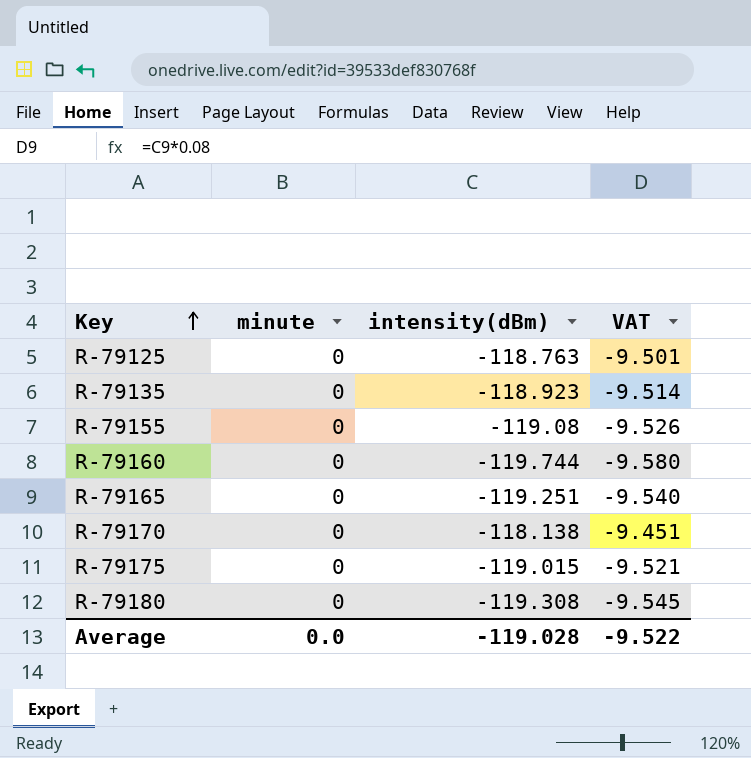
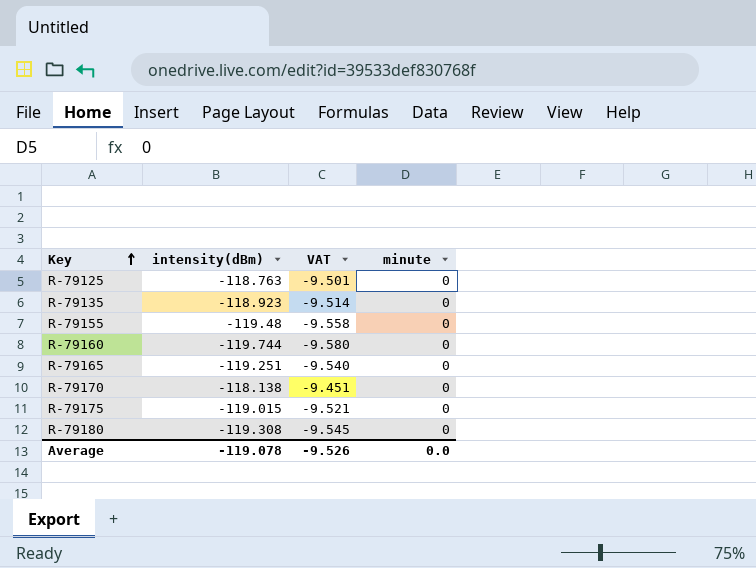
column minute | position: 2 -> 4
R-79155 | intensity(dBm): -119.08 -> -119.48
R-79155 | VAT: -9.526 -> -9.558
Average | intensity(dBm): -119.028 -> -119.078
Average | VAT: -9.522 -> -9.526

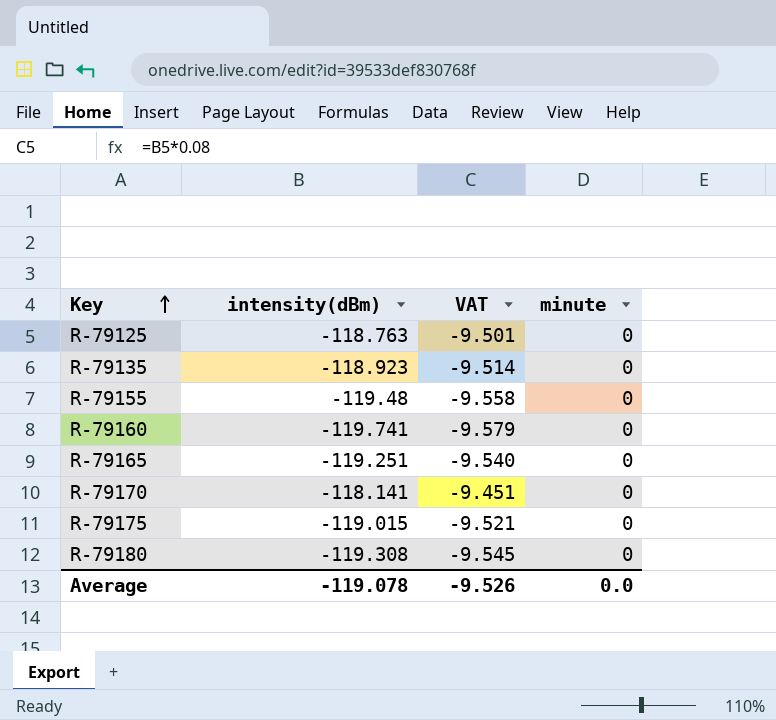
R-79160 | intensity(dBm): -119.744 -> -119.741
R-79160 | VAT: -9.580 -> -9.579
R-79170 | intensity(dBm): -118.138 -> -118.141

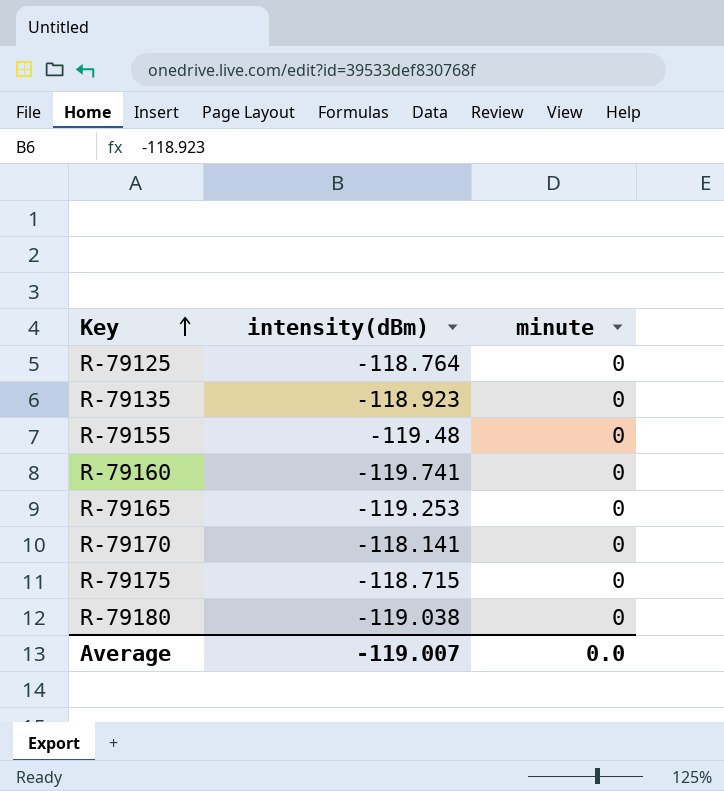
column VAT | formula: [intensity(dBm)] * 0.08 -> none
R-79125 | intensity(dBm): -118.763 -> -118.764
R-79165 | intensity(dBm): -119.251 -> -119.253
R-79175 | intensity(dBm): -119.015 -> -118.715
R-79180 | intensity(dBm): -119.308 -> -119.038
Average | intensity(dBm): -119.078 -> -119.007

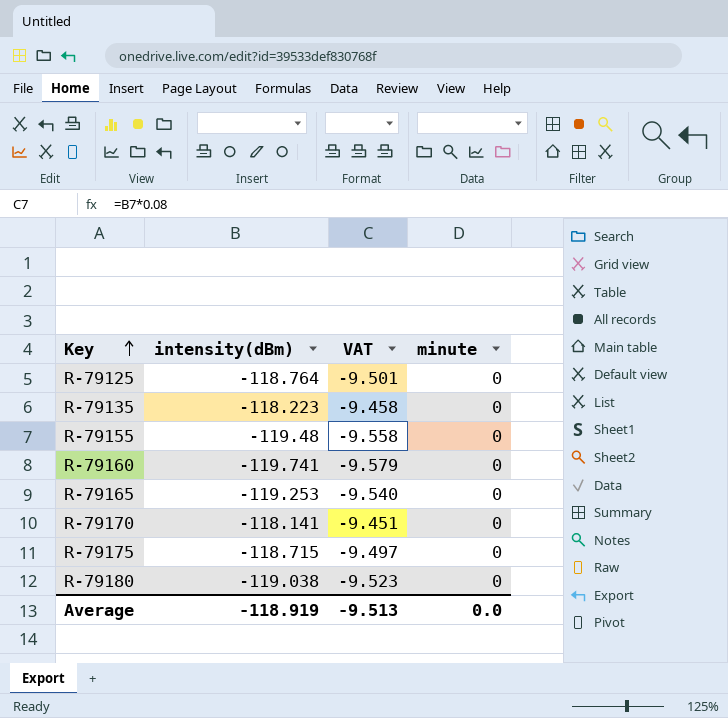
column VAT | formula: none -> [intensity(dBm)] * 0.08
R-79135 | intensity(dBm): -118.923 -> -118.223
Average | intensity(dBm): -119.007 -> -118.919

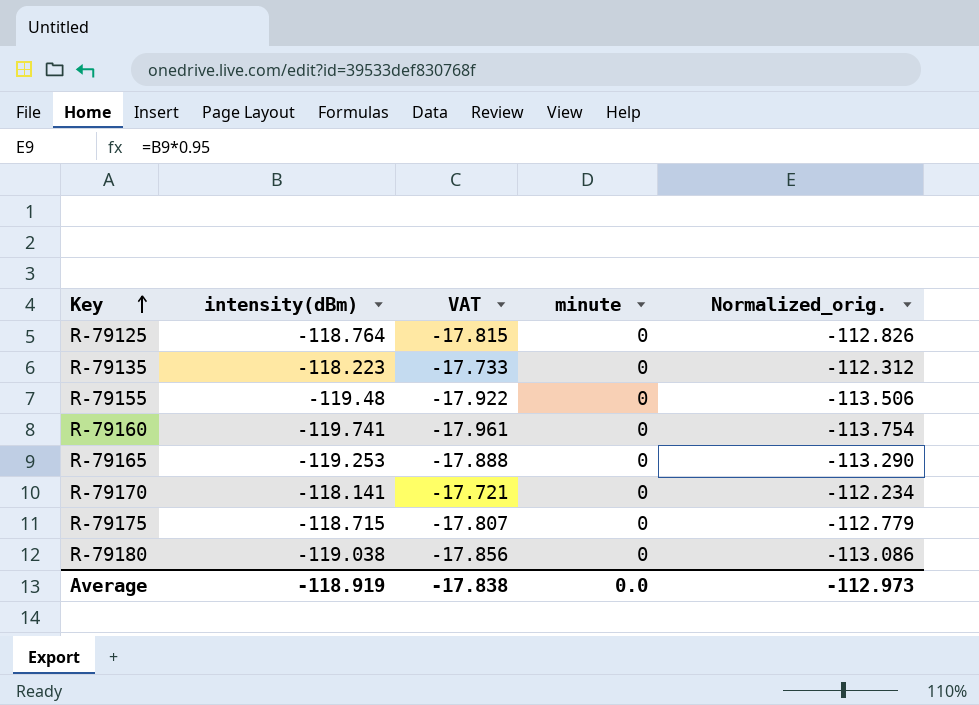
column VAT | formula: [intensity(dBm)] * 0.08 -> [intensity(dBm)] * 0.15
column Normalized_orig. | formula: none -> [intensity(dBm)] * 0.95
Average | VAT: -9.513 -> -17.838

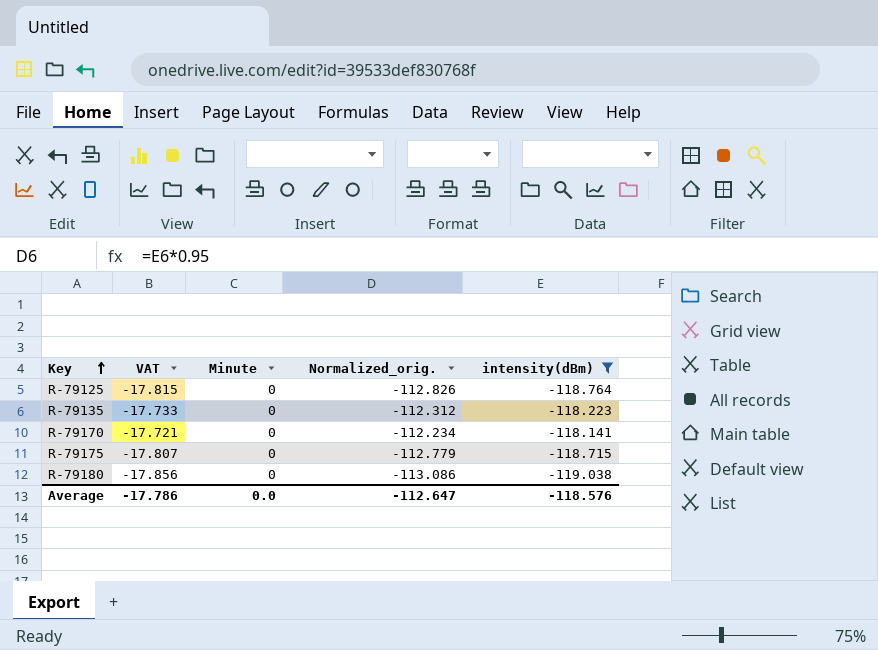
filter: none -> intensity(dBm) >= -119.038
column name: minute -> Minute
column intensity(dBm) | position: 2 -> 5
Average | VAT: -17.838 -> -17.786
Average | Normalized_orig.: -112.973 -> -112.647
Average | intensity(dBm): -118.919 -> -118.576

